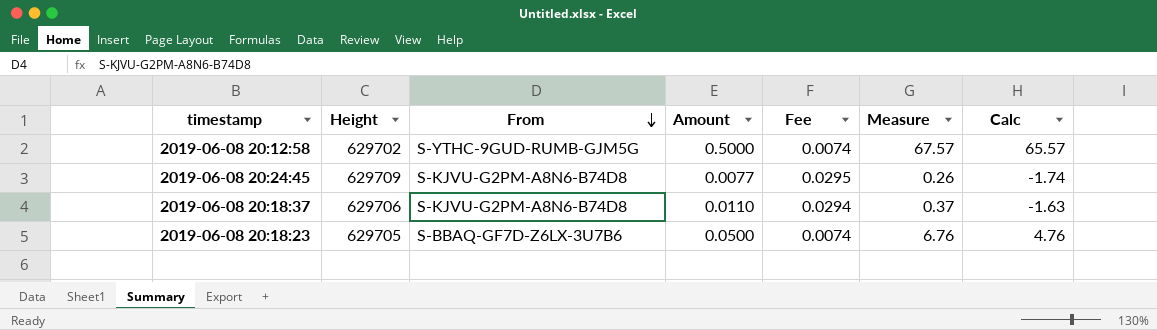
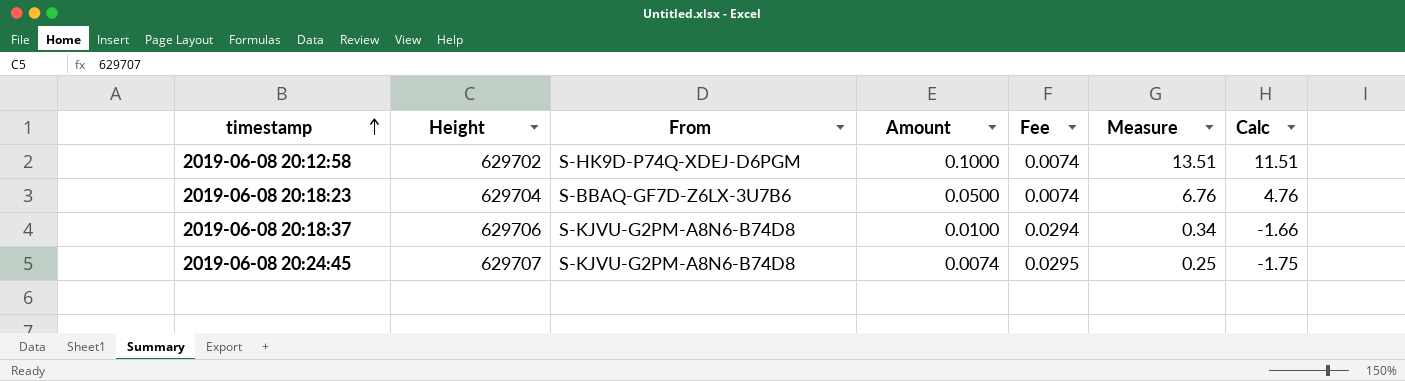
row order: From descending -> timestamp ascending
2019-06-08 20:12:58 | From: S-YTHC-9GUD-RUMB-GJM5G -> S-HK9D-P74Q-XDEJ-D6PGM
2019-06-08 20:12:58 | Amount: 0.5000 -> 0.1000
2019-06-08 20:12:58 | Measure: 67.57 -> 13.51
2019-06-08 20:12:58 | Calc: 65.57 -> 11.51
2019-06-08 20:18:23 | Height: 629705 -> 629704
2019-06-08 20:18:37 | Amount: 0.0110 -> 0.0100
2019-06-08 20:18:37 | Measure: 0.37 -> 0.34
2019-06-08 20:18:37 | Calc: -1.63 -> -1.66
2019-06-08 20:24:45 | Height: 629709 -> 629707
2019-06-08 20:24:45 | Amount: 0.0077 -> 0.0074
2019-06-08 20:24:45 | Measure: 0.26 -> 0.25
2019-06-08 20:24:45 | Calc: -1.74 -> -1.75

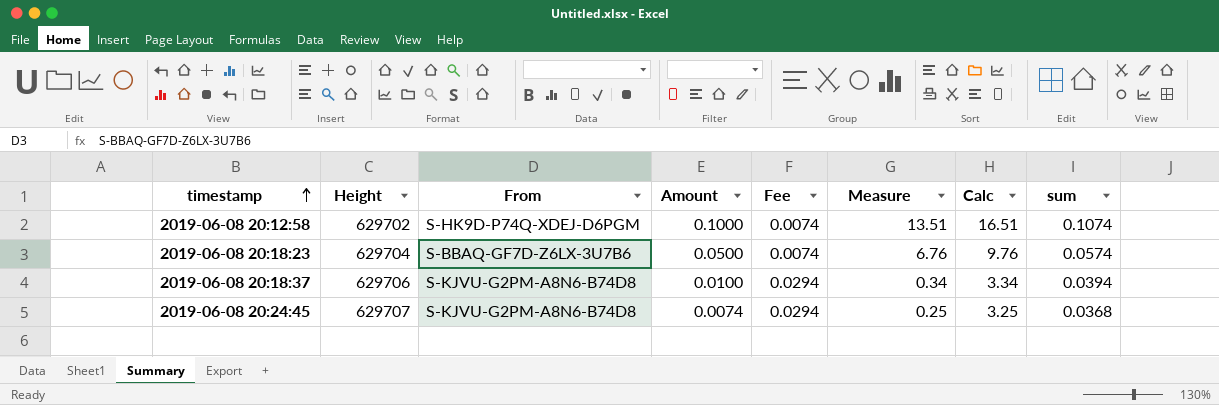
column Calc | formula: [Measure] - 2 -> [Measure] + 3
column sum | formula: none -> [Amount] + [Fee]
2019-06-08 20:24:45 | Fee: 0.0295 -> 0.0294

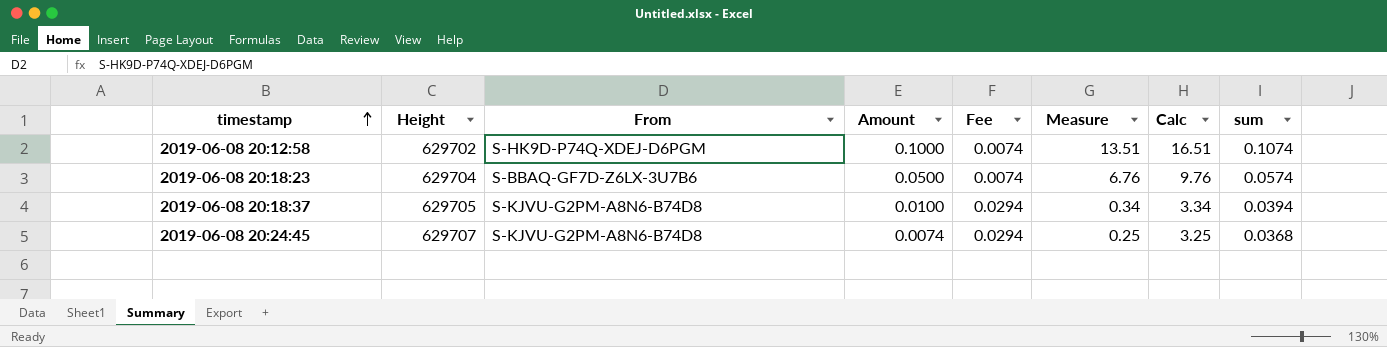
2019-06-08 20:18:37 | Height: 629706 -> 629705

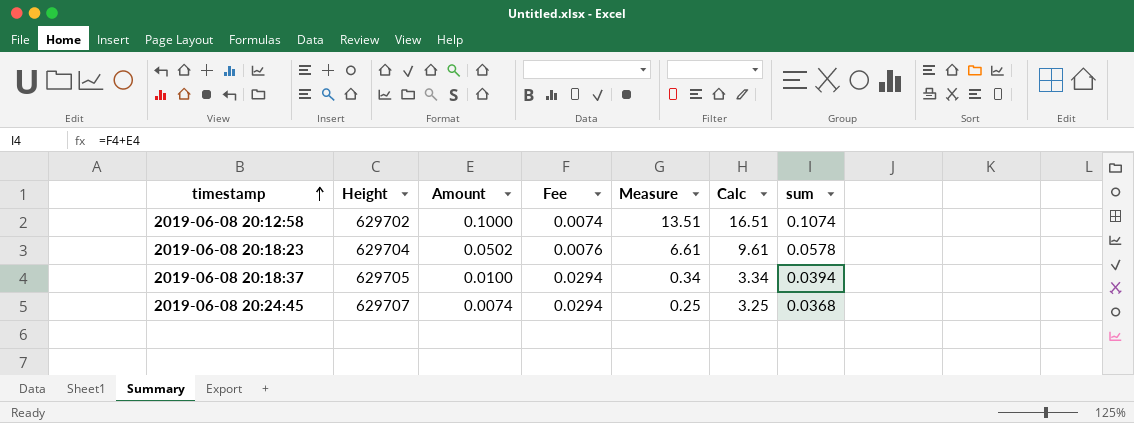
column From | position: 3 -> none
2019-06-08 20:18:23 | Amount: 0.0500 -> 0.0502
2019-06-08 20:18:23 | Fee: 0.0074 -> 0.0076
2019-06-08 20:18:23 | Measure: 6.76 -> 6.61
2019-06-08 20:18:23 | Calc: 9.76 -> 9.61
2019-06-08 20:18:23 | sum: 0.0574 -> 0.0578

